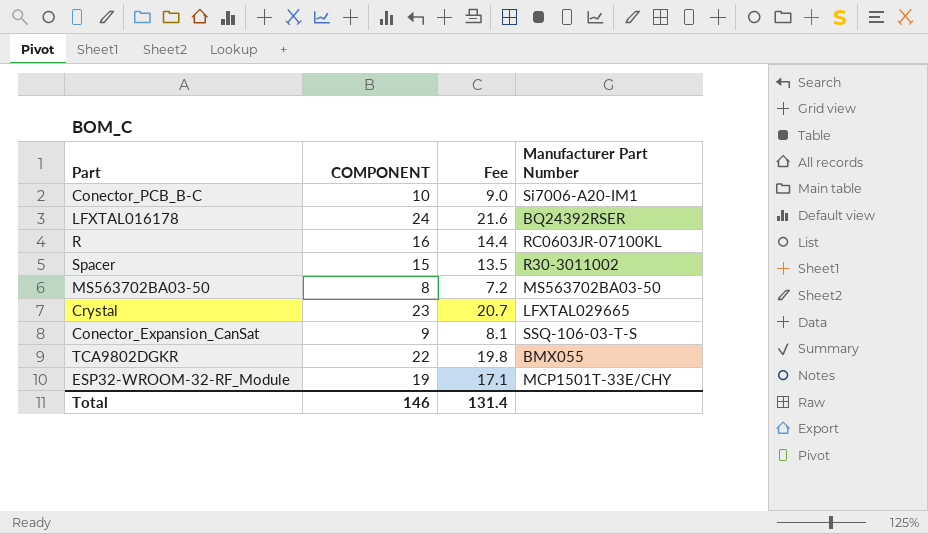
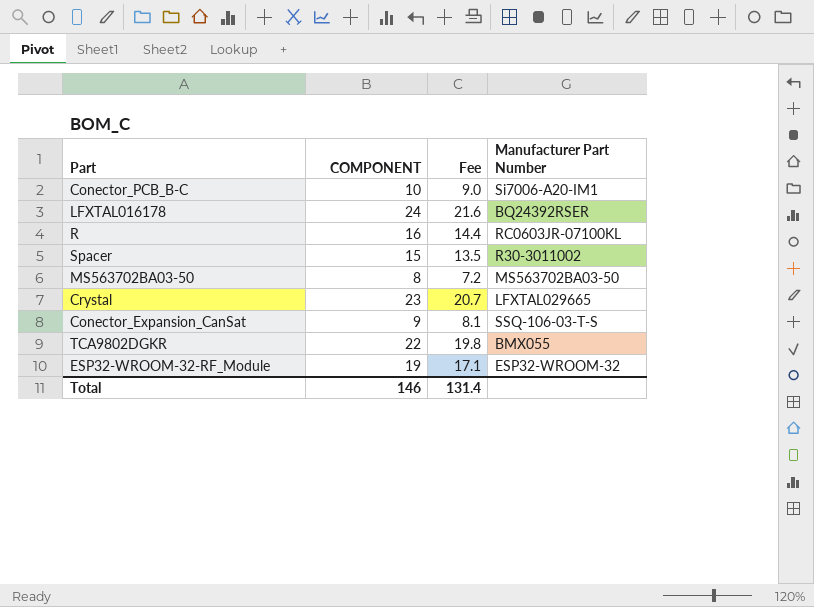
ESP32-WROOM-32-RF_Module | Manufacturer Part Number: MCP1501T-33E/CHY -> ESP32-WROOM-32

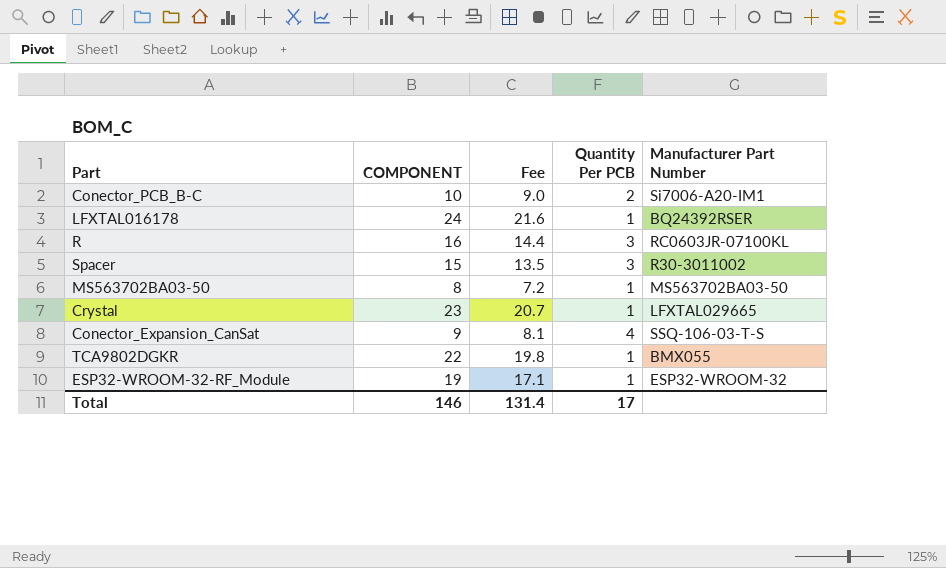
column Quantity Per PCB | position: none -> 4

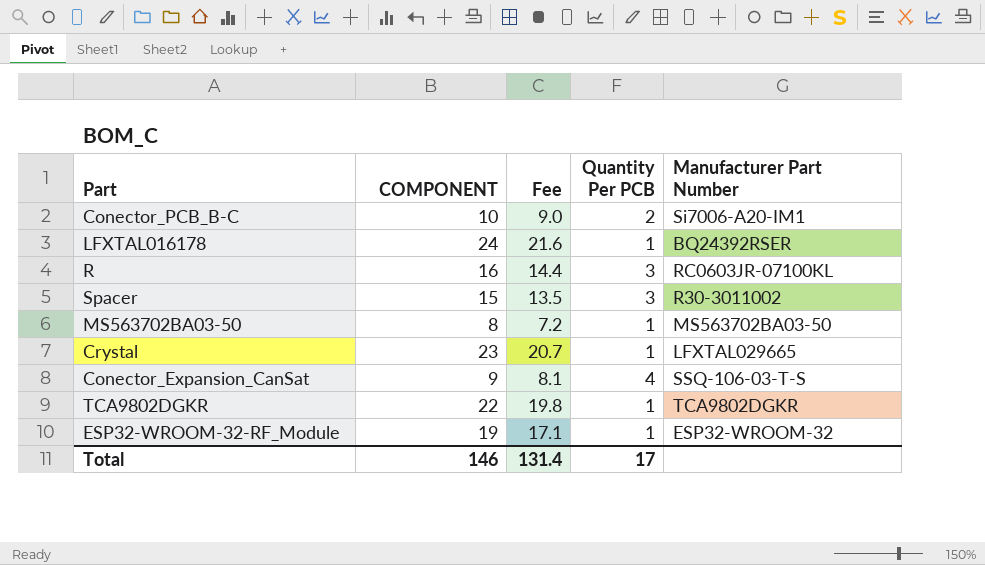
TCA9802DGKR | Manufacturer Part Number: BMX055 -> TCA9802DGKR

